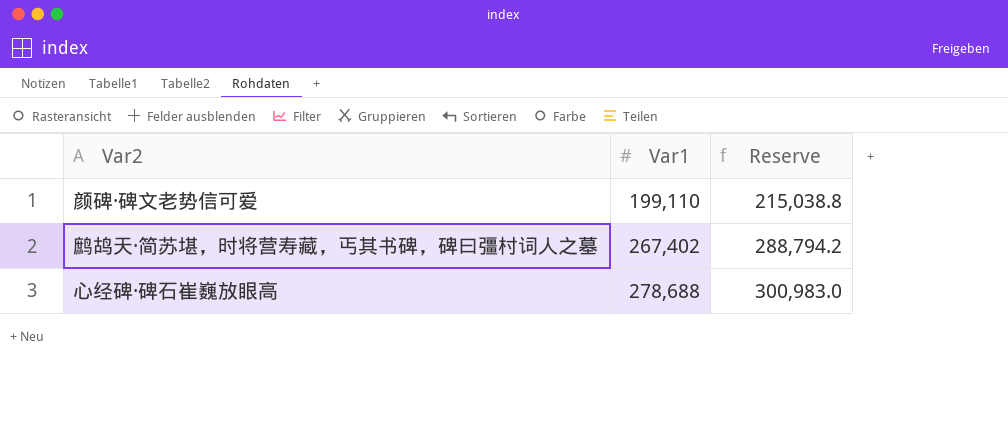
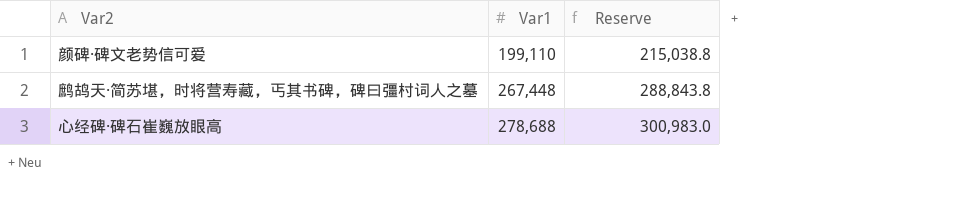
鹧鸪天·简苏堪，时将营寿藏，丐其书碑，碑曰彊村词人之墓 | Var1: 267,402 -> 267,448
鹧鸪天·简苏堪，时将营寿藏，丐其书碑，碑曰彊村词人之墓 | Reserve: 288,794.2 -> 288,843.8

